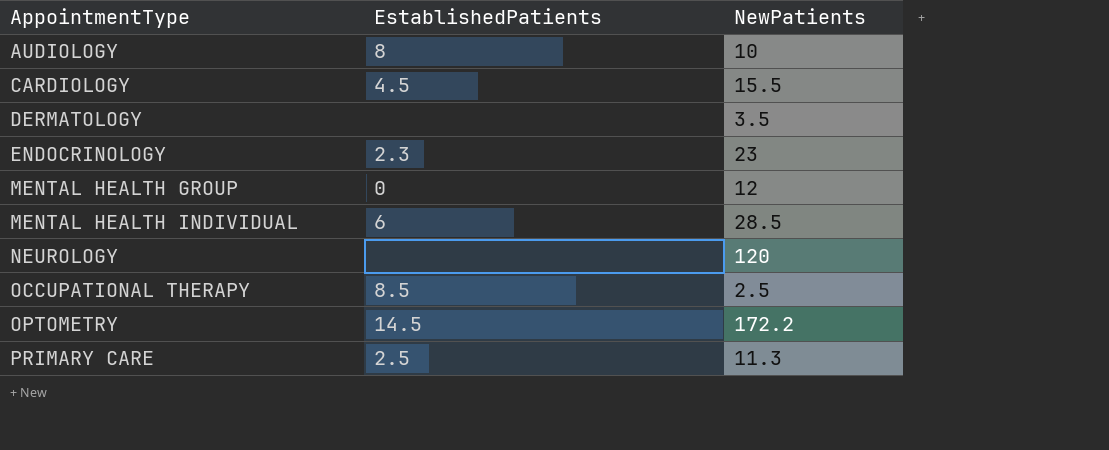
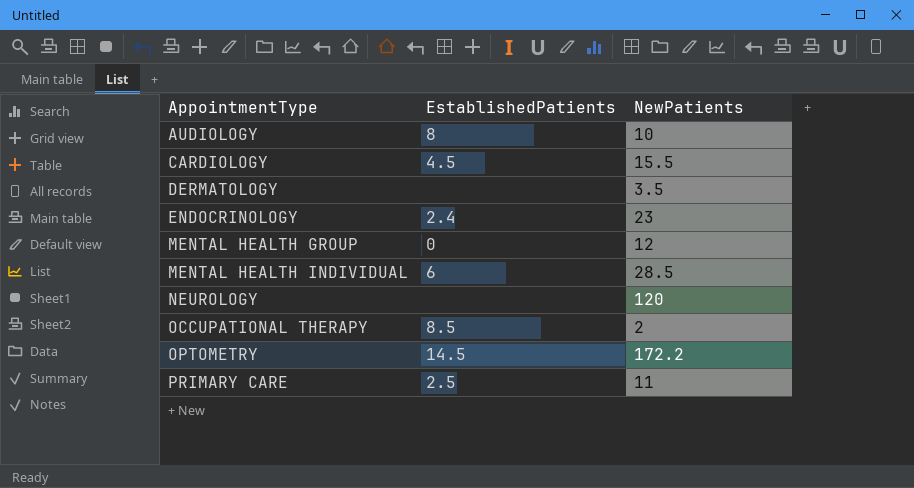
ENDOCRINOLOGY | EstablishedPatients: 2.3 -> 2.4
OCCUPATIONAL THERAPY | NewPatients: 2.5 -> 2
PRIMARY CARE | NewPatients: 11.3 -> 11

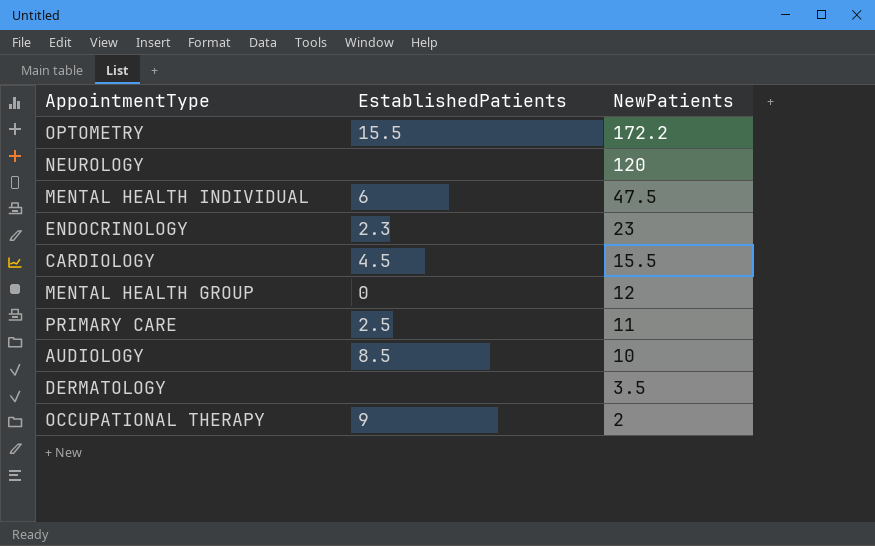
row order: AppointmentType ascending -> NewPatients descending
OPTOMETRY | EstablishedPatients: 14.5 -> 15.5
MENTAL HEALTH INDIVIDUAL | NewPatients: 28.5 -> 47.5
ENDOCRINOLOGY | EstablishedPatients: 2.4 -> 2.3
AUDIOLOGY | EstablishedPatients: 8 -> 8.5
OCCUPATIONAL THERAPY | EstablishedPatients: 8.5 -> 9

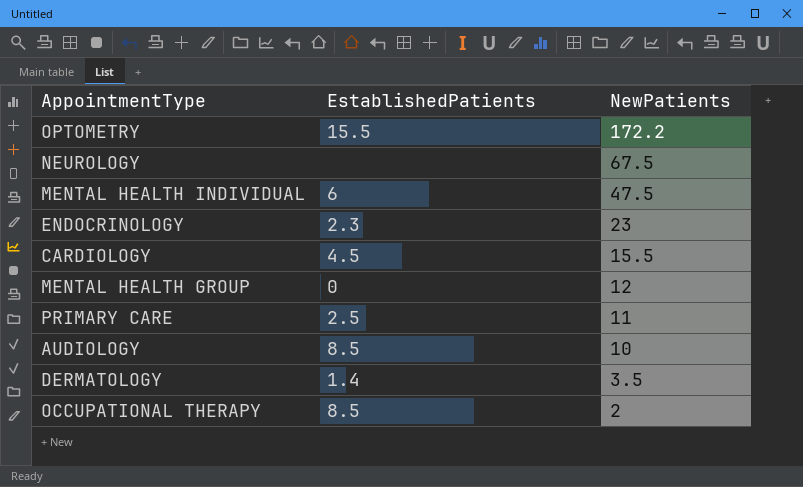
NEUROLOGY | NewPatients: 120 -> 67.5
DERMATOLOGY | EstablishedPatients: none -> 1.4
OCCUPATIONAL THERAPY | EstablishedPatients: 9 -> 8.5

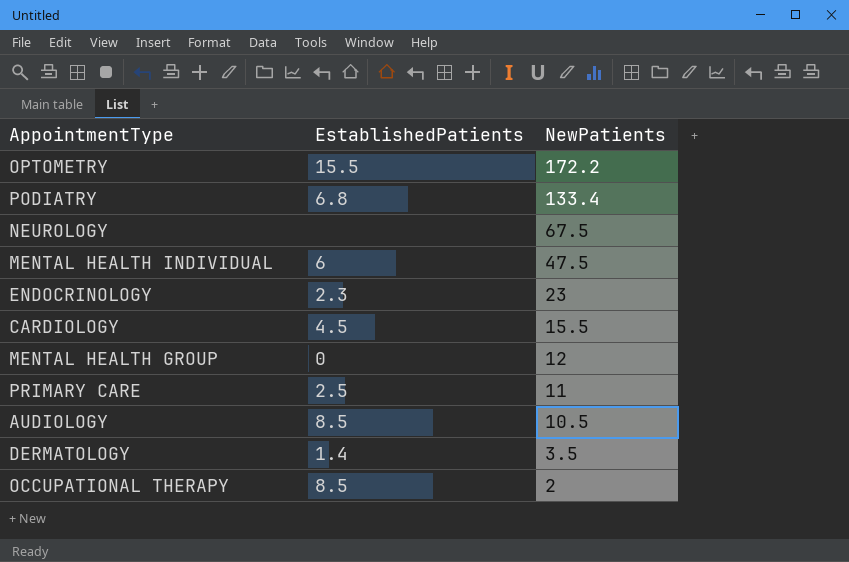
row PODIATRY: none -> 6.8 | 133.4
AUDIOLOGY | NewPatients: 10 -> 10.5

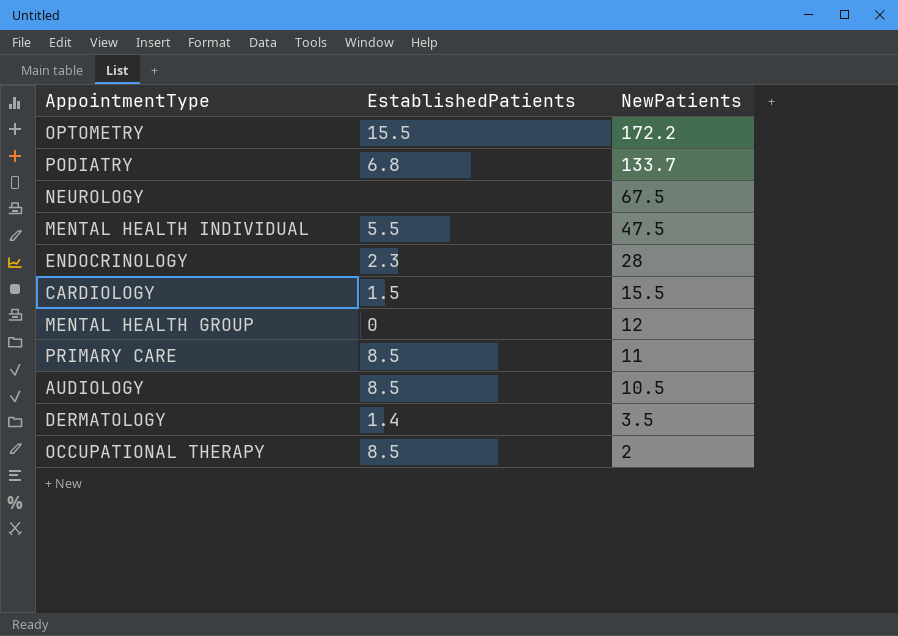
PODIATRY | NewPatients: 133.4 -> 133.7
MENTAL HEALTH INDIVIDUAL | EstablishedPatients: 6 -> 5.5
ENDOCRINOLOGY | NewPatients: 23 -> 28
CARDIOLOGY | EstablishedPatients: 4.5 -> 1.5
PRIMARY CARE | EstablishedPatients: 2.5 -> 8.5

